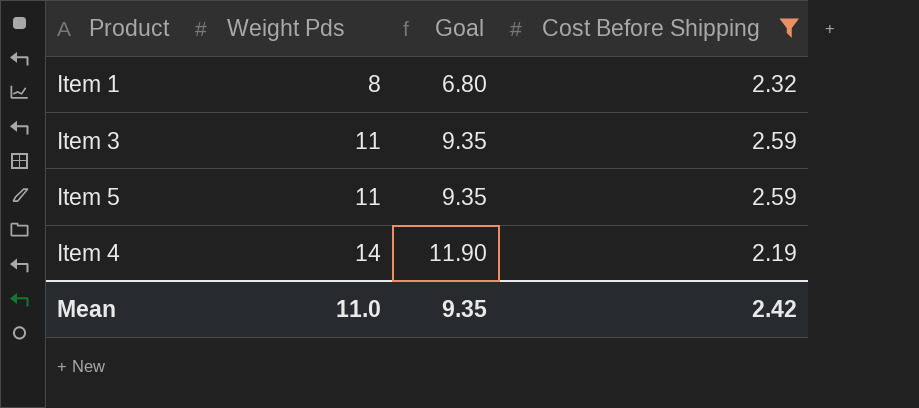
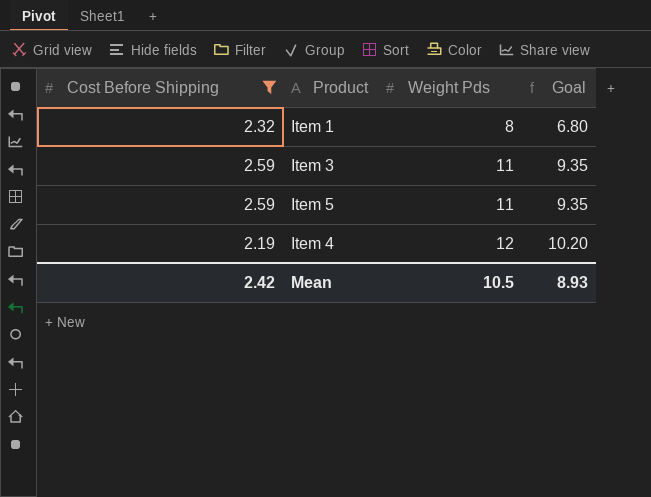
column Cost Before Shipping | position: 4 -> 1
Item 4 | Weight Pds: 14 -> 12
Item 4 | Goal: 11.90 -> 10.20
Mean | Weight Pds: 11.0 -> 10.5
Mean | Goal: 9.35 -> 8.93

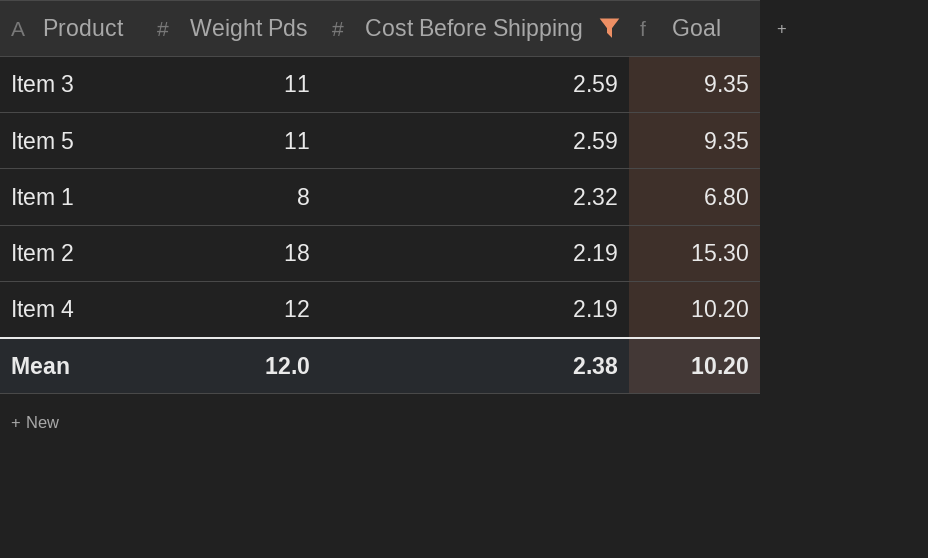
row order: Weight Pds ascending -> Cost Before Shipping descending
column Cost Before Shipping | position: 1 -> 3
row Item 2: none -> 18 | 2.19 | 15.30
Mean | Weight Pds: 10.5 -> 12.0
Mean | Cost Before Shipping: 2.42 -> 2.38
Mean | Goal: 8.93 -> 10.20

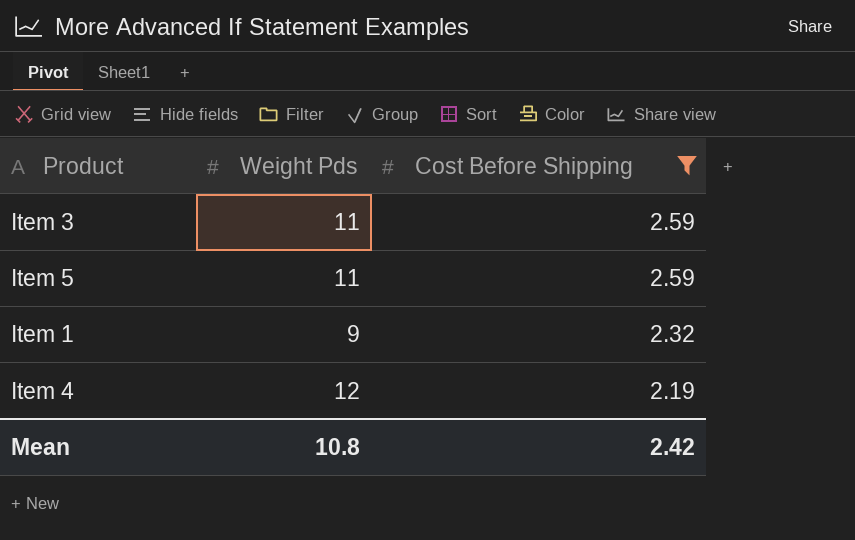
column Goal | formula: [Weight Pds] * 0.85 -> none
row Item 2: 18 | 2.19 | 15.30 -> none
Item 1 | Weight Pds: 8 -> 9
Mean | Weight Pds: 12.0 -> 10.8
Mean | Cost Before Shipping: 2.38 -> 2.42

